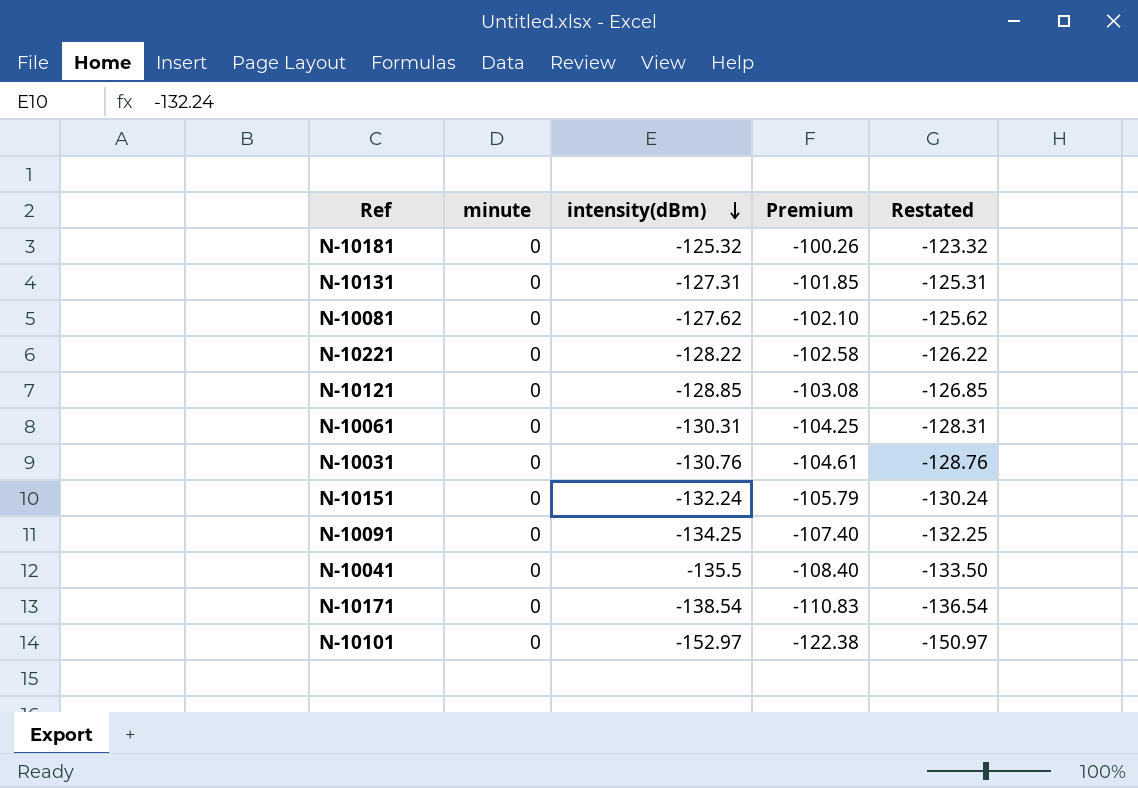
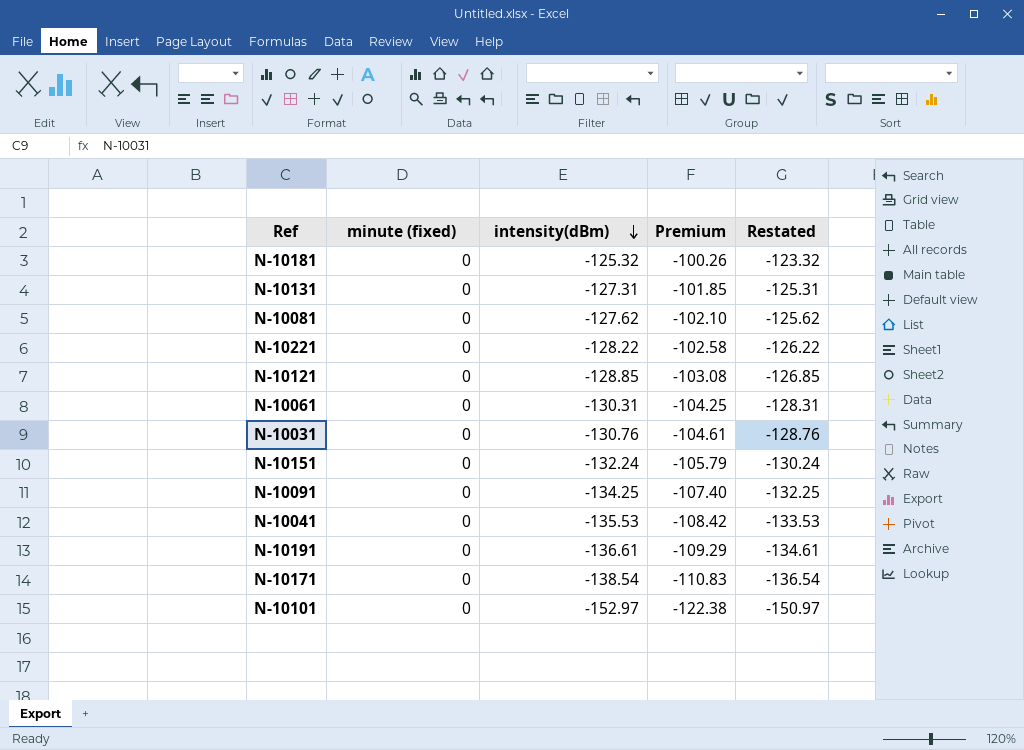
column name: minute -> minute (fixed)
N-10041 | intensity(dBm): -135.5 -> -135.53
N-10041 | Premium: -108.40 -> -108.42
N-10041 | Restated: -133.50 -> -133.53
row N-10191: none -> 0 | -136.61 | -109.29 | -134.61

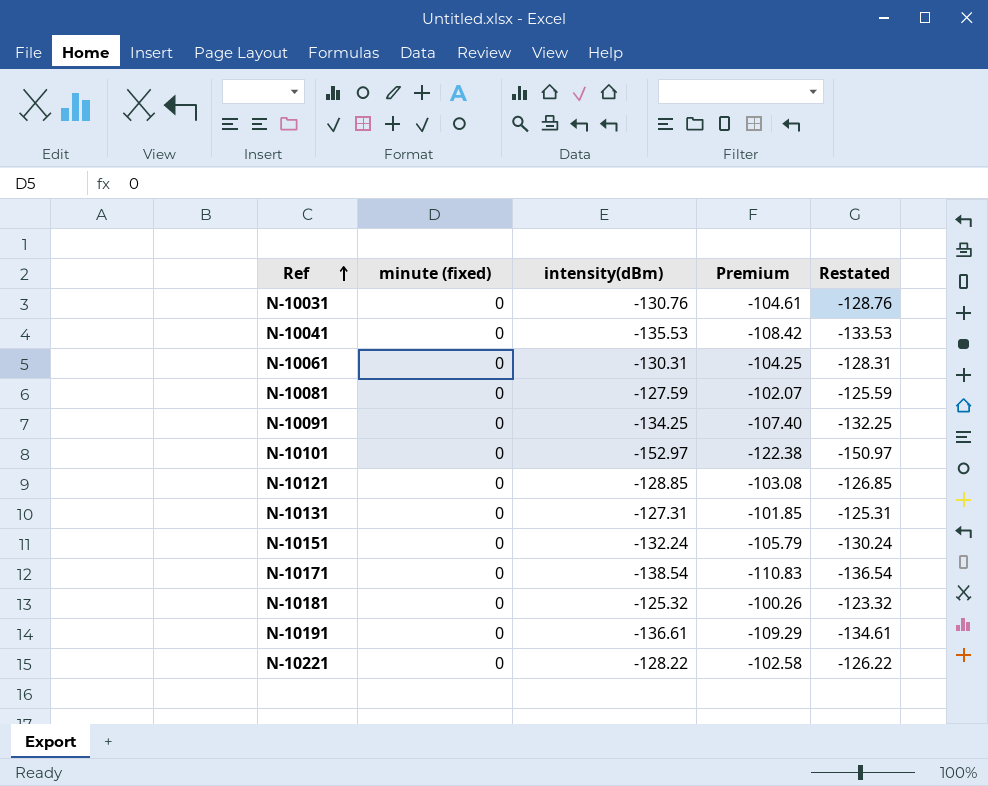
row order: intensity(dBm) descending -> Ref ascending
N-10081 | intensity(dBm): -127.62 -> -127.59
N-10081 | Premium: -102.10 -> -102.07
N-10081 | Restated: -125.62 -> -125.59

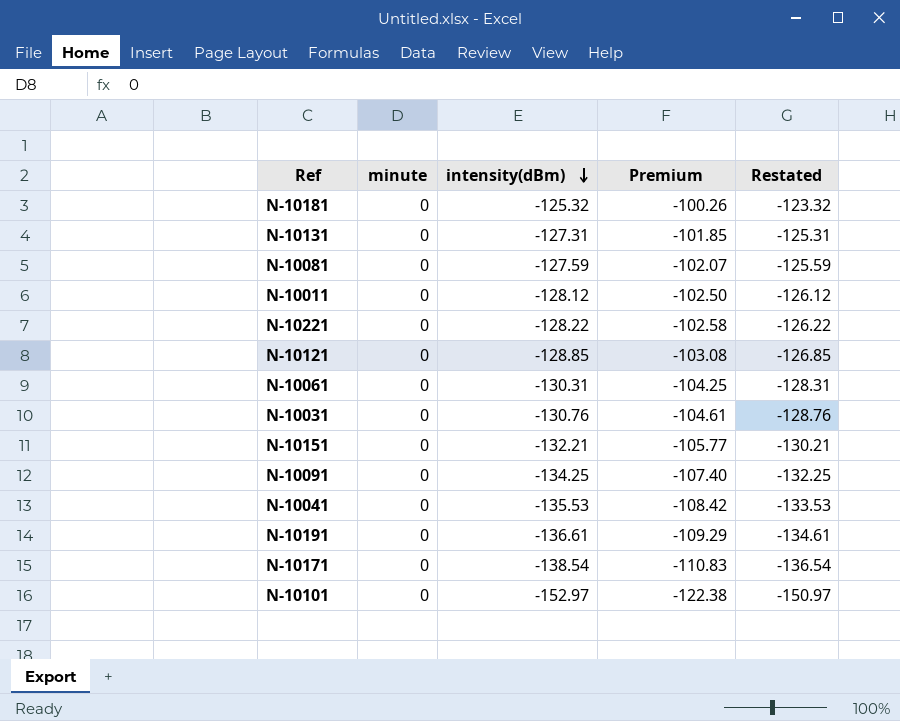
row order: Ref ascending -> intensity(dBm) descending
column name: minute (fixed) -> minute
row N-10011: none -> 0 | -128.12 | -102.50 | -126.12
N-10151 | intensity(dBm): -132.24 -> -132.21
N-10151 | Premium: -105.79 -> -105.77
N-10151 | Restated: -130.24 -> -130.21

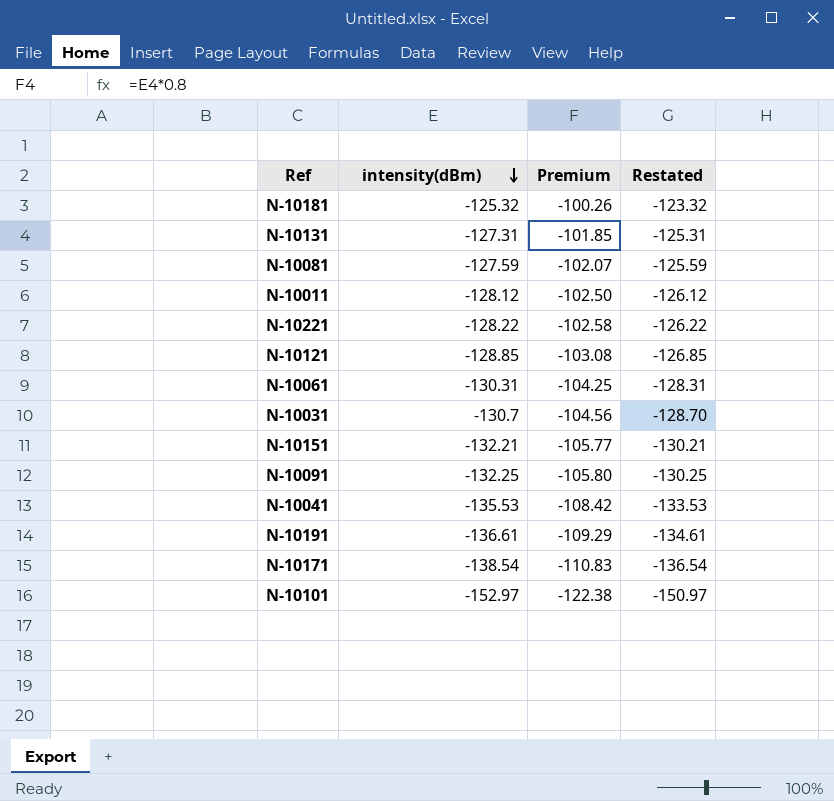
column minute | position: 2 -> none
N-10031 | intensity(dBm): -130.76 -> -130.7
N-10031 | Premium: -104.61 -> -104.56
N-10031 | Restated: -128.76 -> -128.70
N-10091 | intensity(dBm): -134.25 -> -132.25
N-10091 | Premium: -107.40 -> -105.80
N-10091 | Restated: -132.25 -> -130.25

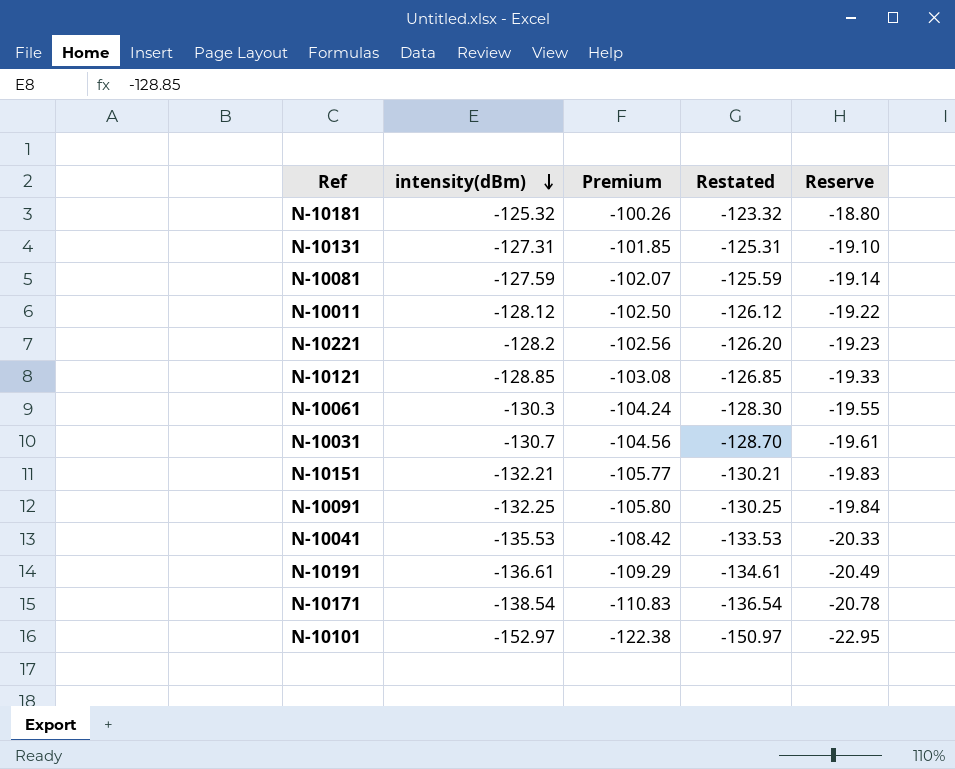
column Reserve | formula: none -> [intensity(dBm)] * 0.15
N-10221 | intensity(dBm): -128.22 -> -128.2
N-10221 | Premium: -102.58 -> -102.56
N-10221 | Restated: -126.22 -> -126.20
N-10061 | intensity(dBm): -130.31 -> -130.3
N-10061 | Premium: -104.25 -> -104.24
N-10061 | Restated: -128.31 -> -128.30

